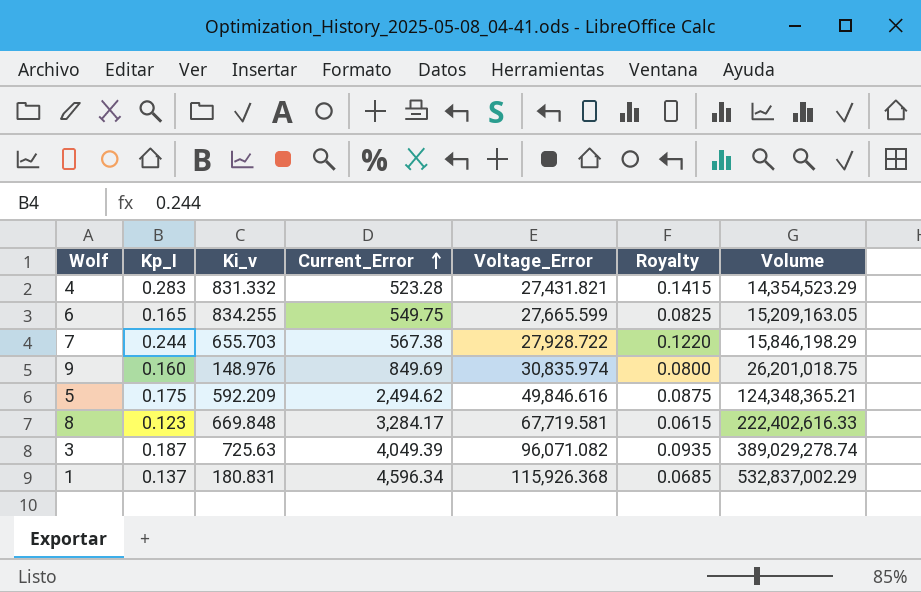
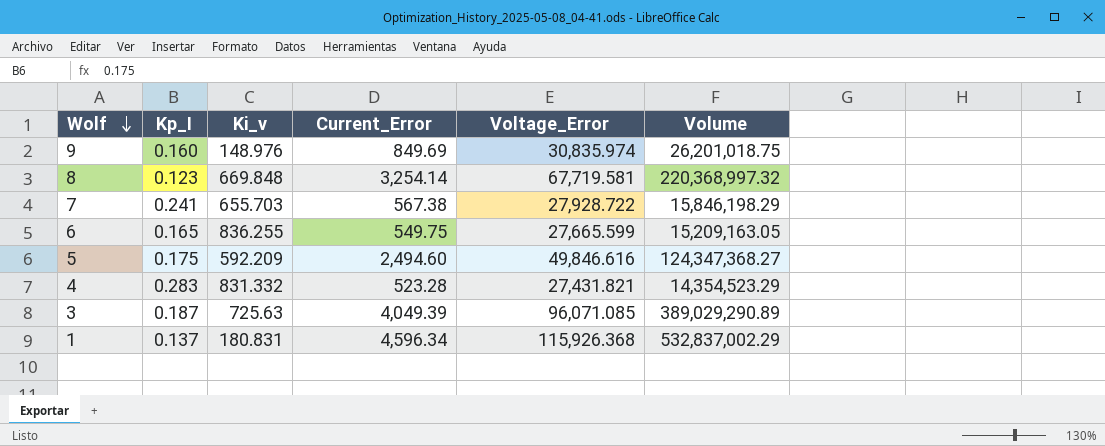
row order: Current_Error ascending -> Wolf descending
column Royalty | formula: [Kp_I] * 0.5 -> none
8 | Current_Error: 3,284.17 -> 3,254.14
8 | Volume: 222,402,616.33 -> 220,368,997.32
7 | Kp_I: 0.244 -> 0.241
6 | Ki_v: 834.255 -> 836.255
5 | Current_Error: 2,494.62 -> 2,494.60
5 | Volume: 124,348,365.21 -> 124,347,368.27
3 | Voltage_Error: 96,071.082 -> 96,071.085
3 | Volume: 389,029,278.74 -> 389,029,290.89

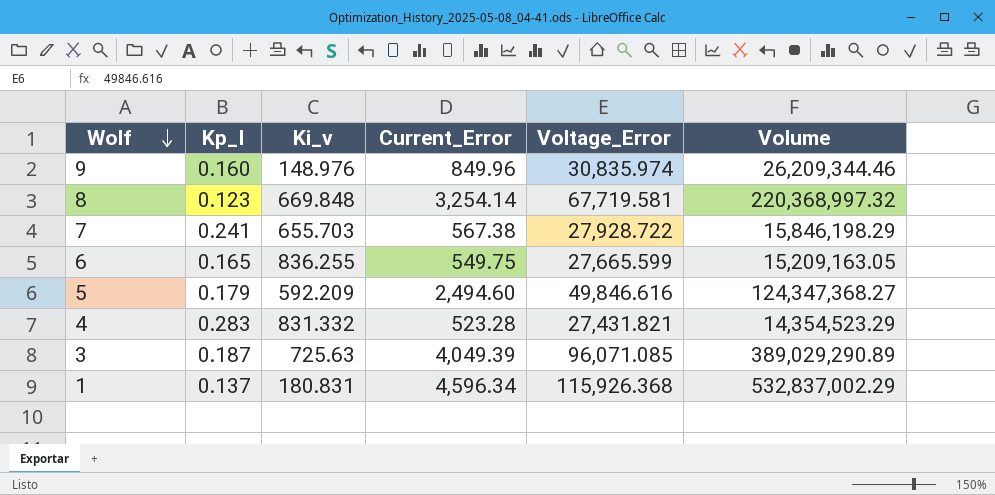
9 | Current_Error: 849.69 -> 849.96
9 | Volume: 26,201,018.75 -> 26,209,344.46
5 | Kp_I: 0.175 -> 0.179

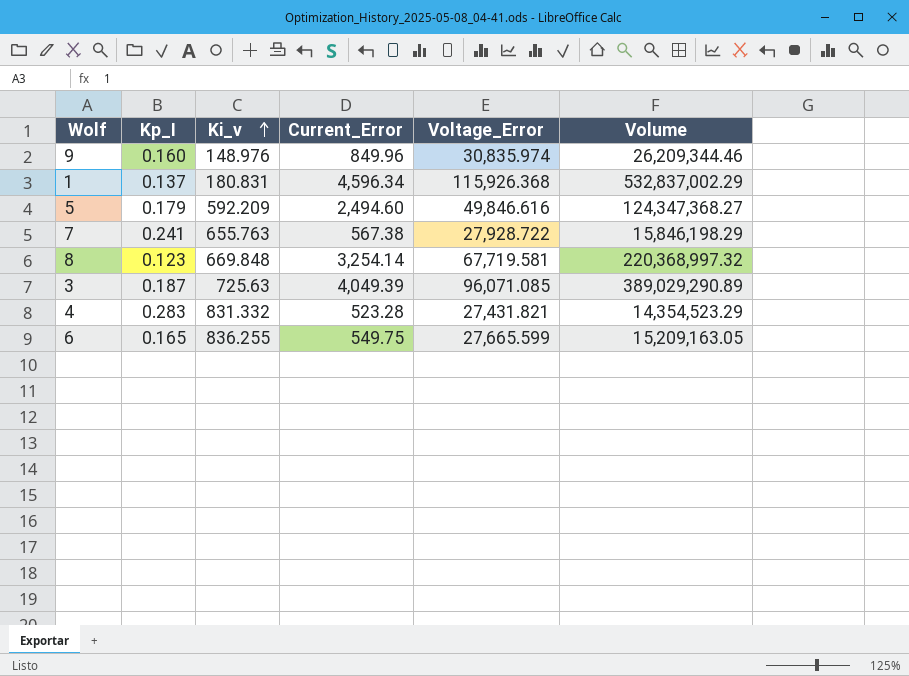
row order: Wolf descending -> Ki_v ascending
7 | Ki_v: 655.703 -> 655.763

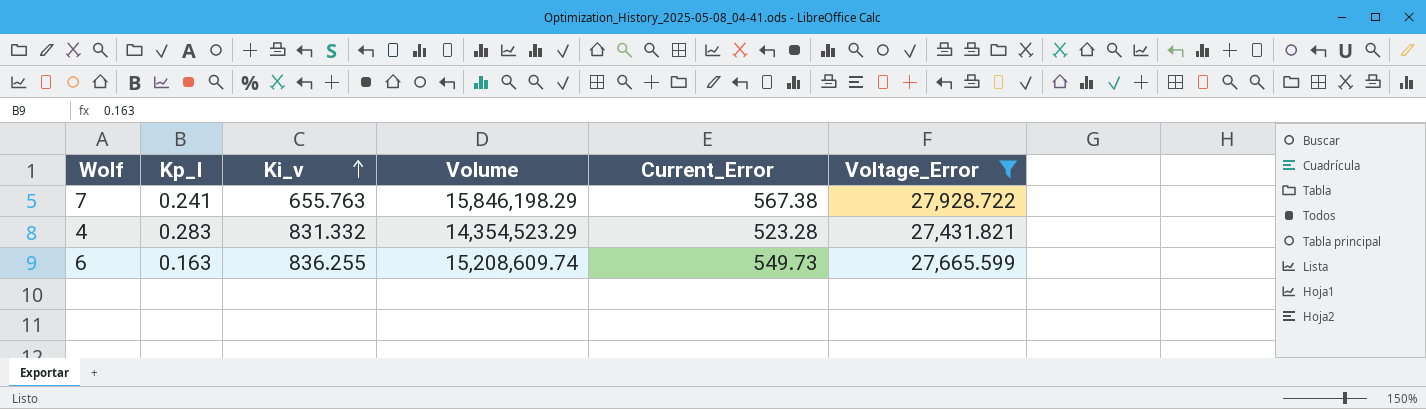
filter: none -> Voltage_Error <= 27,928.722
column Volume | position: 6 -> 4
6 | Kp_I: 0.165 -> 0.163
6 | Volume: 15,209,163.05 -> 15,208,609.74
6 | Current_Error: 549.75 -> 549.73

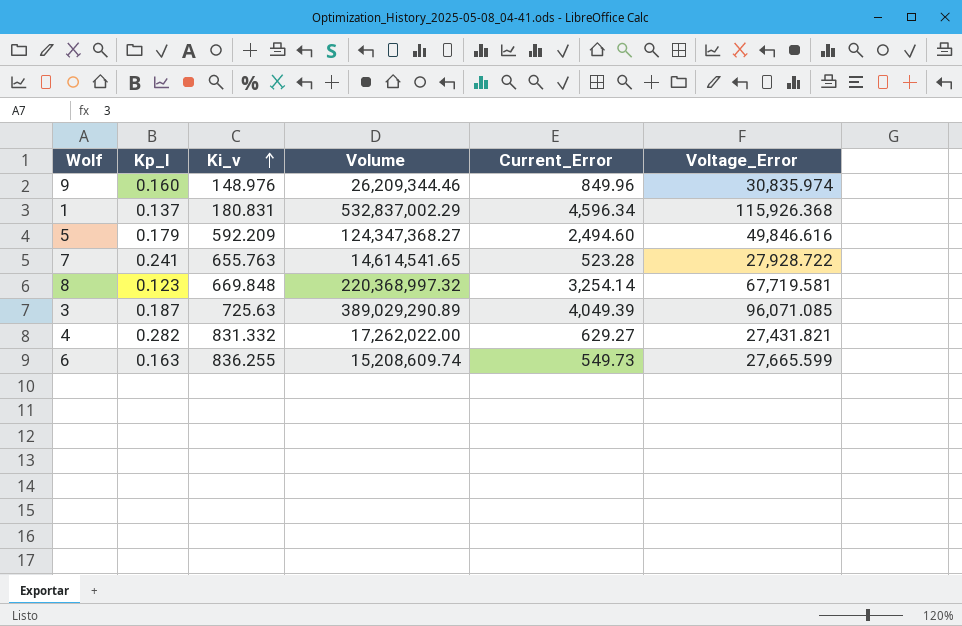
filter: Voltage_Error <= 27,928.722 -> none
7 | Volume: 15,846,198.29 -> 14,614,541.65
7 | Current_Error: 567.38 -> 523.28
4 | Kp_I: 0.283 -> 0.282
4 | Volume: 14,354,523.29 -> 17,262,022.00
4 | Current_Error: 523.28 -> 629.27

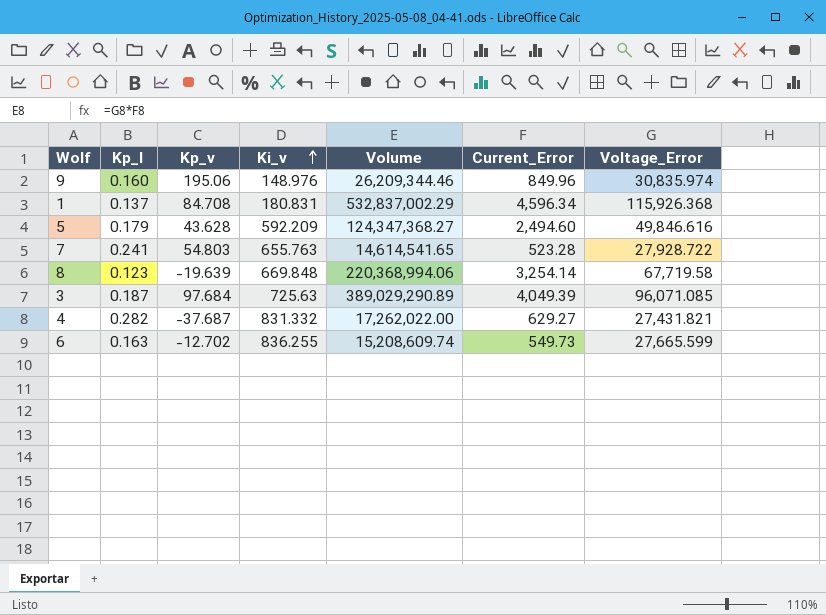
column Kp_v | position: none -> 3
8 | Volume: 220,368,997.32 -> 220,368,994.06
8 | Voltage_Error: 67,719.581 -> 67,719.58

